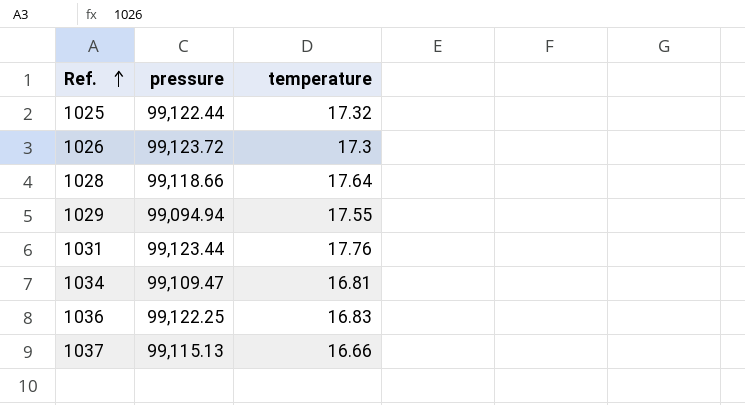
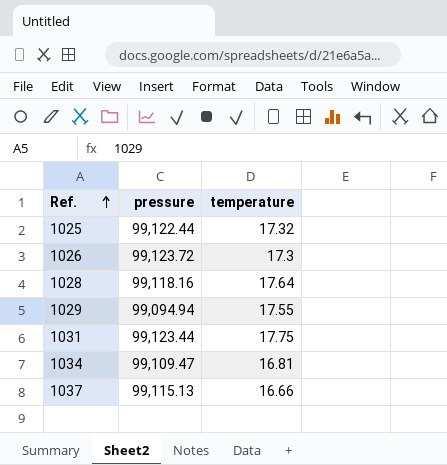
row 1036: 99,122.25 | 16.83 -> none
1028 | pressure: 99,118.66 -> 99,118.16
1031 | temperature: 17.76 -> 17.75

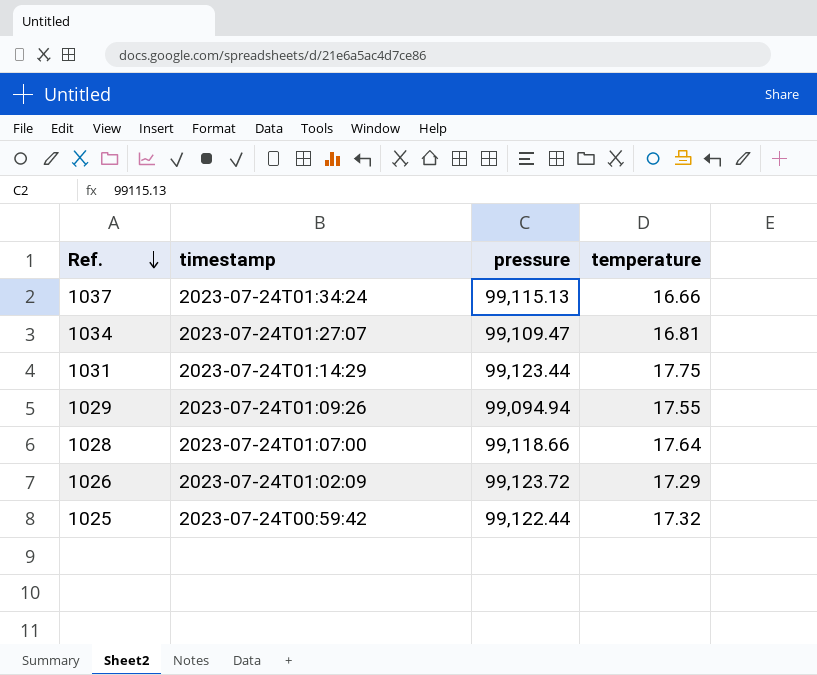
row order: Ref. ascending -> Ref. descending
column timestamp | position: none -> 2
1028 | pressure: 99,118.16 -> 99,118.66
1026 | temperature: 17.3 -> 17.29

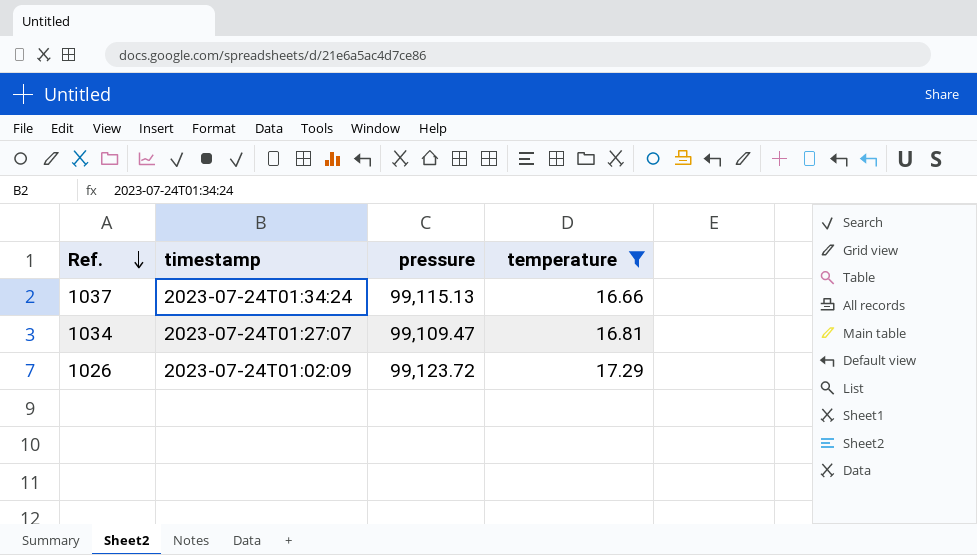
filter: none -> temperature <= 17.29

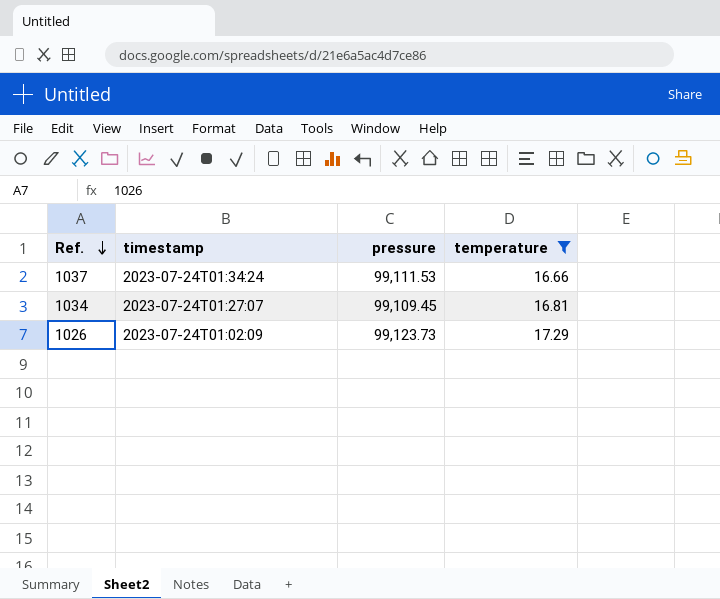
1037 | pressure: 99,115.13 -> 99,111.53
1034 | pressure: 99,109.47 -> 99,109.45
1026 | pressure: 99,123.72 -> 99,123.73

